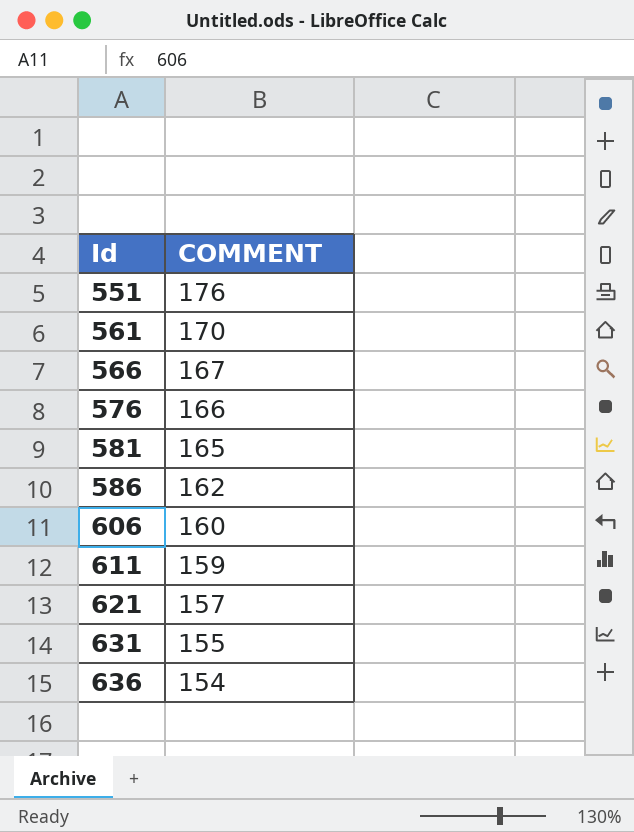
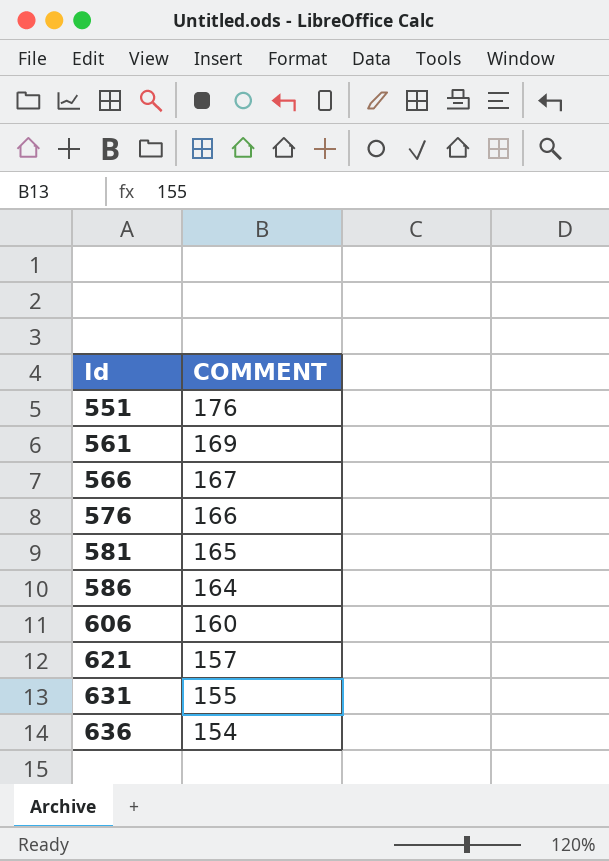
row 611: 159 -> none
561 | COMMENT: 170 -> 169
586 | COMMENT: 162 -> 164

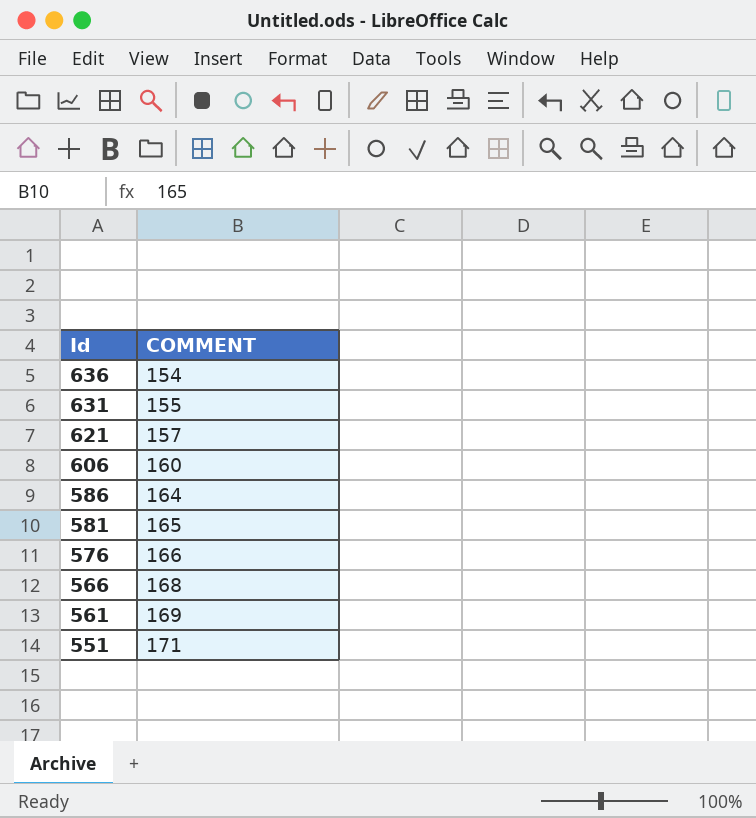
row order: Id ascending -> Id descending
566 | COMMENT: 167 -> 168
551 | COMMENT: 176 -> 171

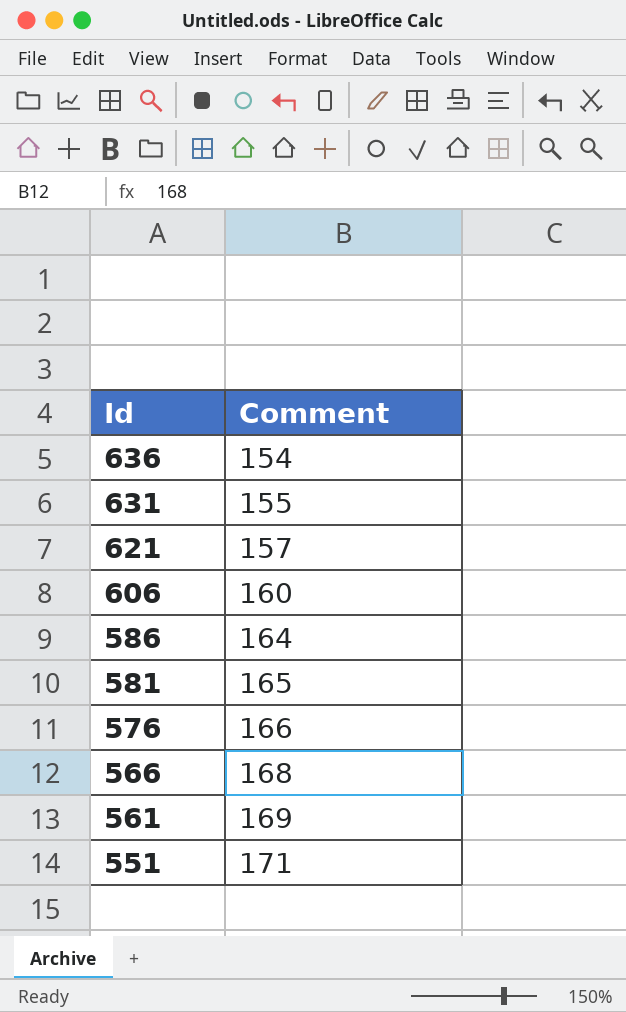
column name: COMMENT -> Comment

